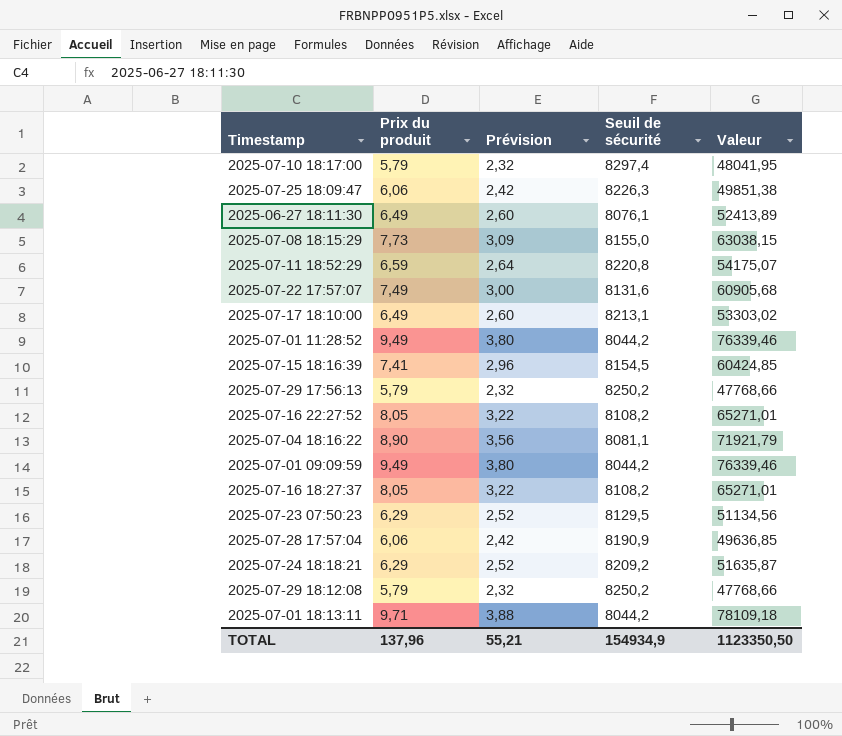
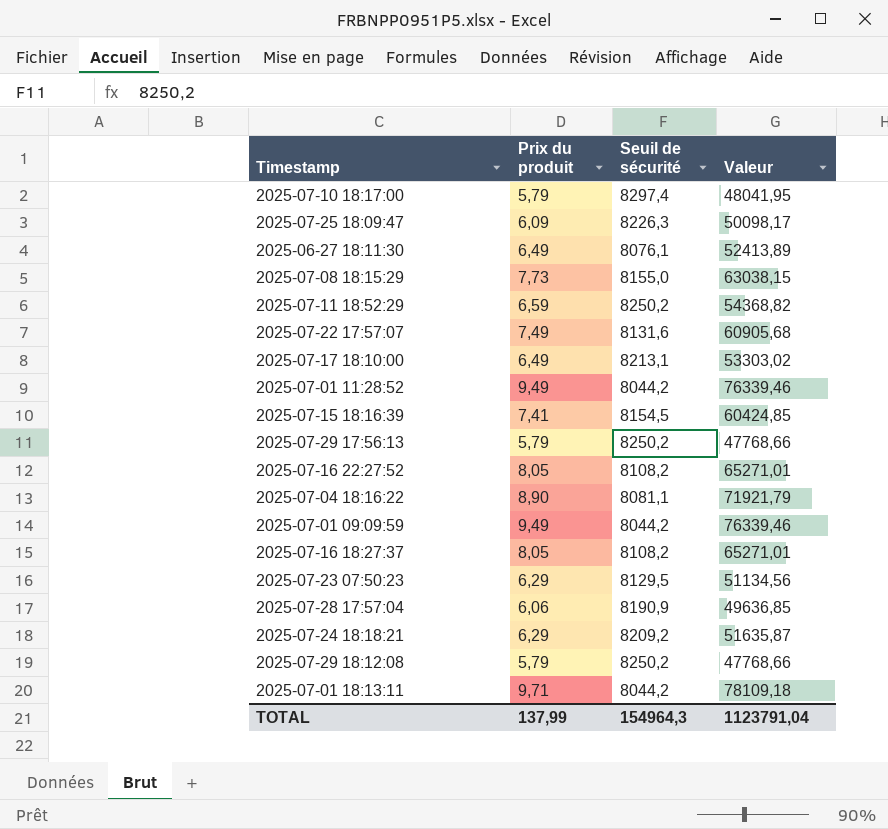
column Prévision | formula: [Prix du produit] * 0,4 -> none
2025-07-25 18:09:47 | Prix du produit: 6,06 -> 6,09
2025-07-25 18:09:47 | Valeur: 49851,38 -> 50098,17
2025-07-11 18:52:29 | Seuil de sécurité: 8220,8 -> 8250,2
2025-07-11 18:52:29 | Valeur: 54175,07 -> 54368,82
TOTAL | Prix du produit: 137,96 -> 137,99
TOTAL | Seuil de sécurité: 154934,9 -> 154964,3
TOTAL | Valeur: 1123350,50 -> 1123791,04

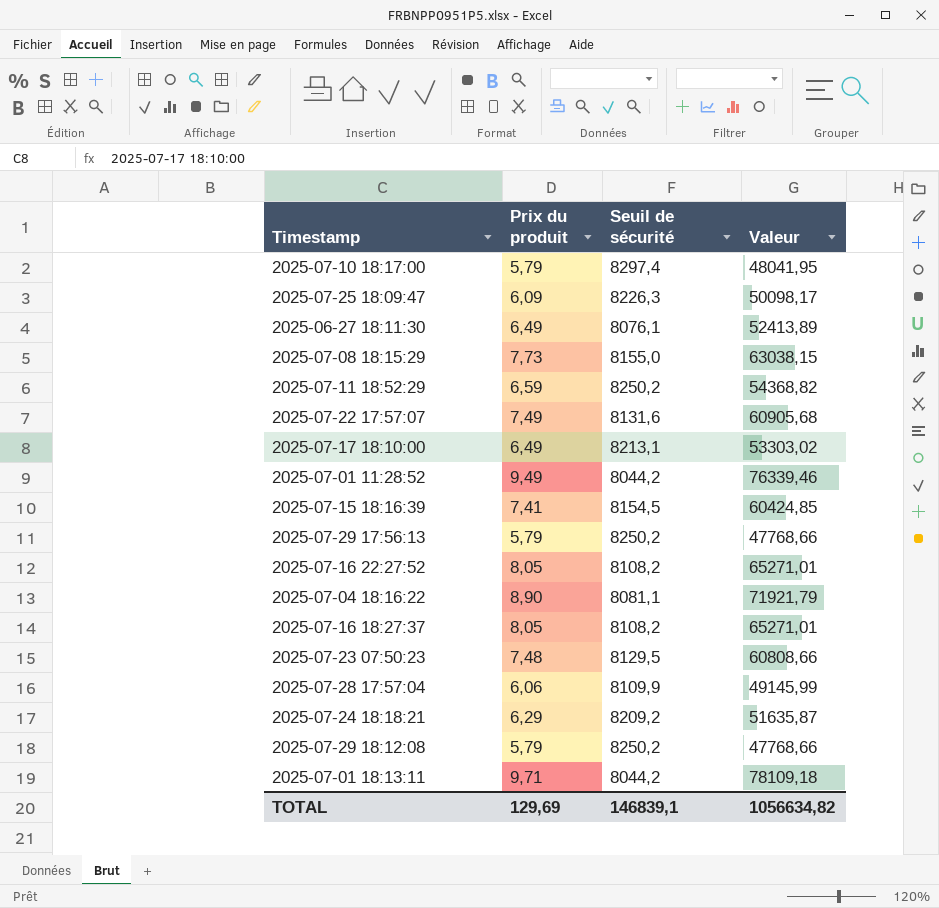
row 2025-07-01 09:09:59: 9,49 | 8044,2 | 76339,46 -> none
2025-07-23 07:50:23 | Prix du produit: 6,29 -> 7,48
2025-07-23 07:50:23 | Valeur: 51134,56 -> 60808,66
2025-07-28 17:57:04 | Seuil de sécurité: 8190,9 -> 8109,9
2025-07-28 17:57:04 | Valeur: 49636,85 -> 49145,99
TOTAL | Prix du produit: 137,99 -> 129,69
TOTAL | Seuil de sécurité: 154964,3 -> 146839,1
TOTAL | Valeur: 1123791,04 -> 1056634,82

